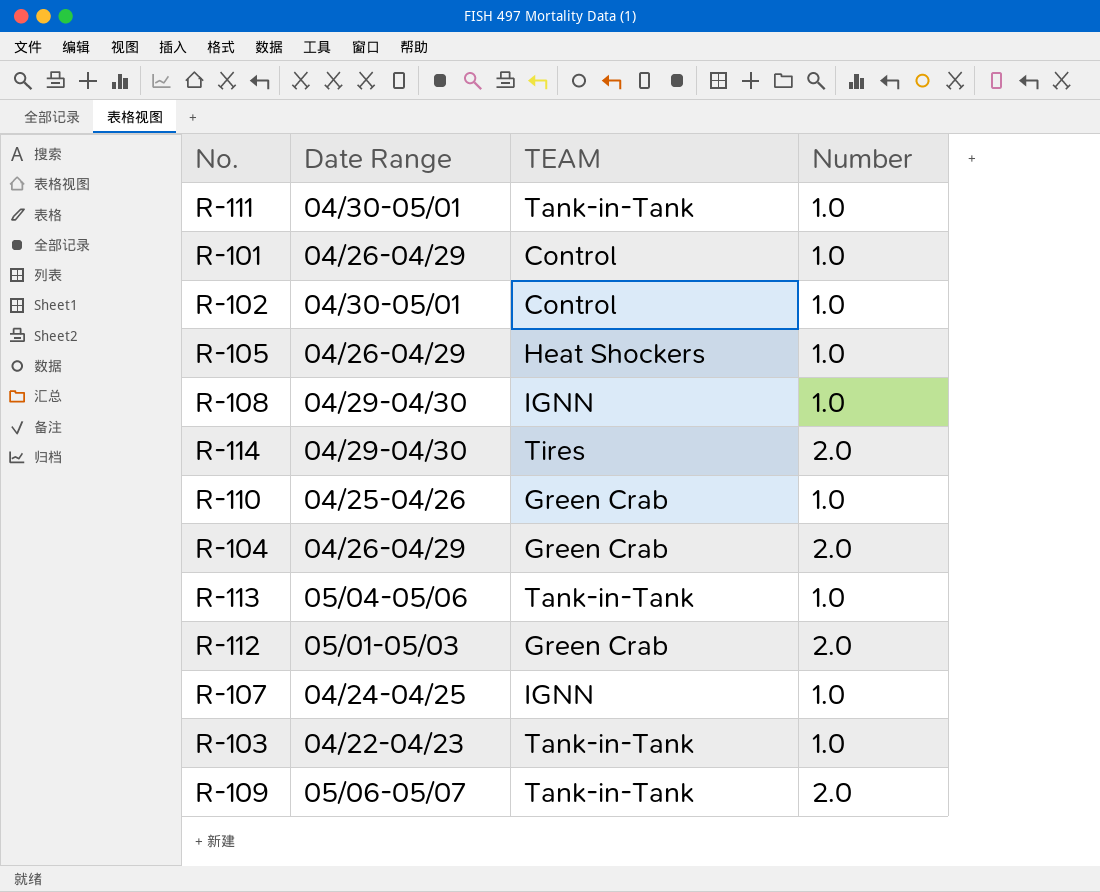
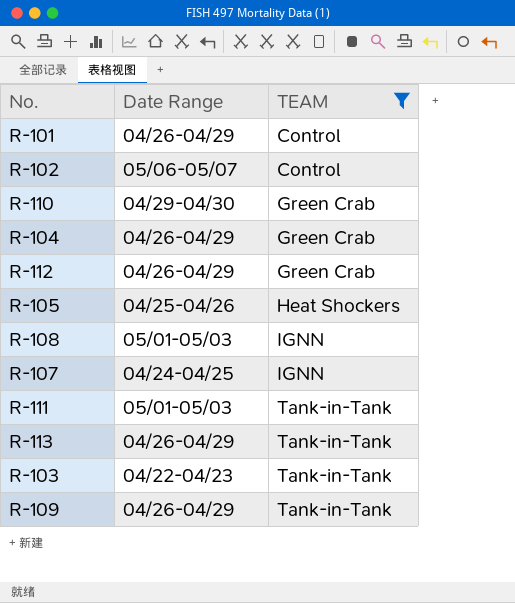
filter: none -> TEAM != Tires
row order: none -> TEAM ascending
column Number | position: 4 -> none
R-102 | Date Range: 04/30-05/01 -> 05/06-05/07
R-110 | Date Range: 04/25-04/26 -> 04/29-04/30
R-112 | Date Range: 05/01-05/03 -> 04/26-04/29
R-105 | Date Range: 04/26-04/29 -> 04/25-04/26
R-108 | Date Range: 04/29-04/30 -> 05/01-05/03
R-111 | Date Range: 04/30-05/01 -> 05/01-05/03
R-113 | Date Range: 05/04-05/06 -> 04/26-04/29
R-109 | Date Range: 05/06-05/07 -> 04/26-04/29

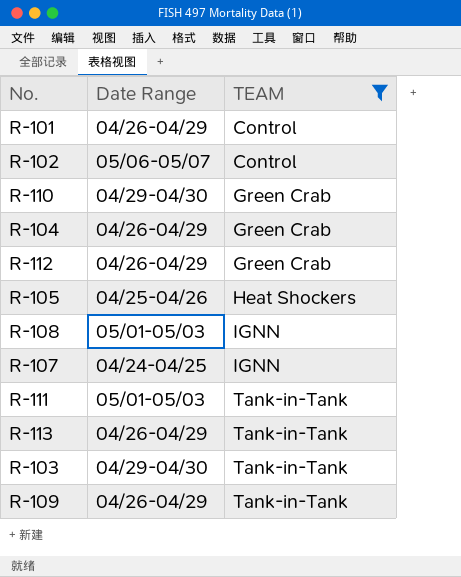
R-103 | Date Range: 04/22-04/23 -> 04/29-04/30

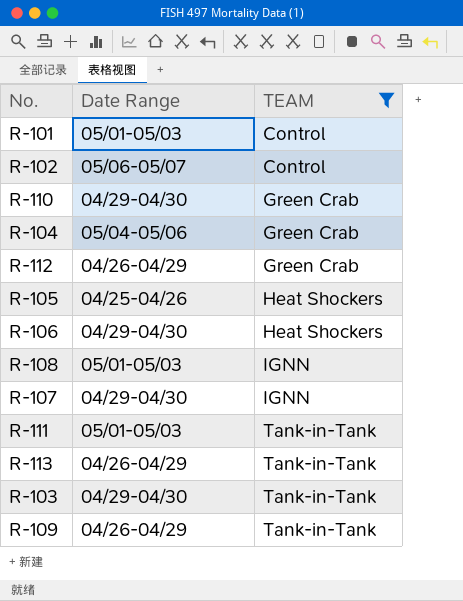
R-101 | Date Range: 04/26-04/29 -> 05/01-05/03
R-104 | Date Range: 04/26-04/29 -> 05/04-05/06
row R-106: none -> 04/29-04/30 | Heat Shockers
R-107 | Date Range: 04/24-04/25 -> 04/29-04/30

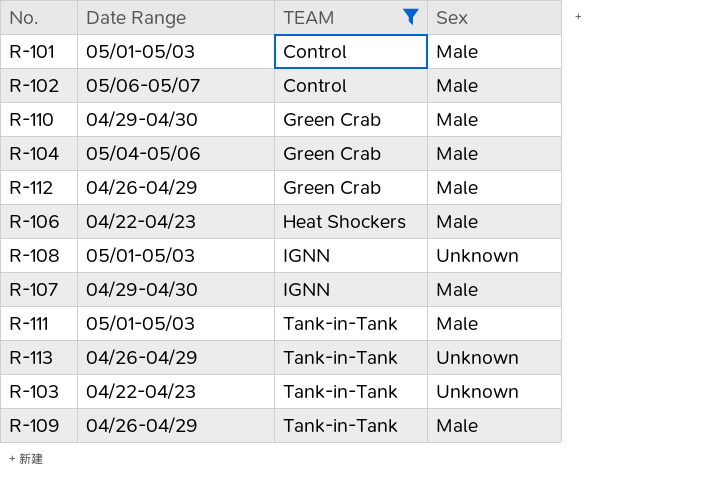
column Sex | position: none -> 4
row R-105: 04/25-04/26 | Heat Shockers -> none
R-106 | Date Range: 04/29-04/30 -> 04/22-04/23
R-103 | Date Range: 04/29-04/30 -> 04/22-04/23

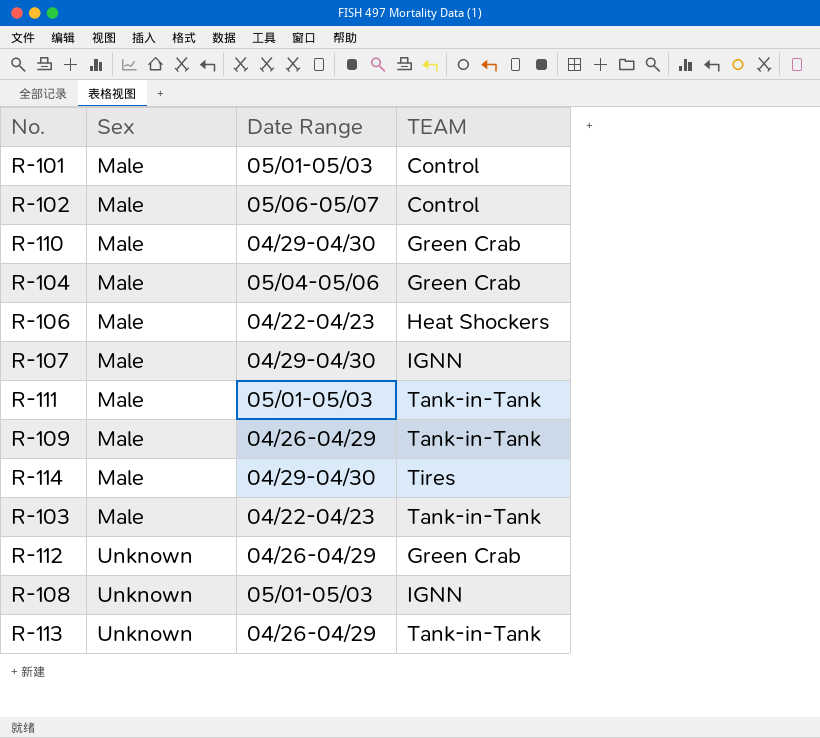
filter: TEAM != Tires -> none
row order: TEAM ascending -> Sex ascending
column Sex | position: 4 -> 2
R-103 | Sex: Unknown -> Male
R-112 | Sex: Male -> Unknown

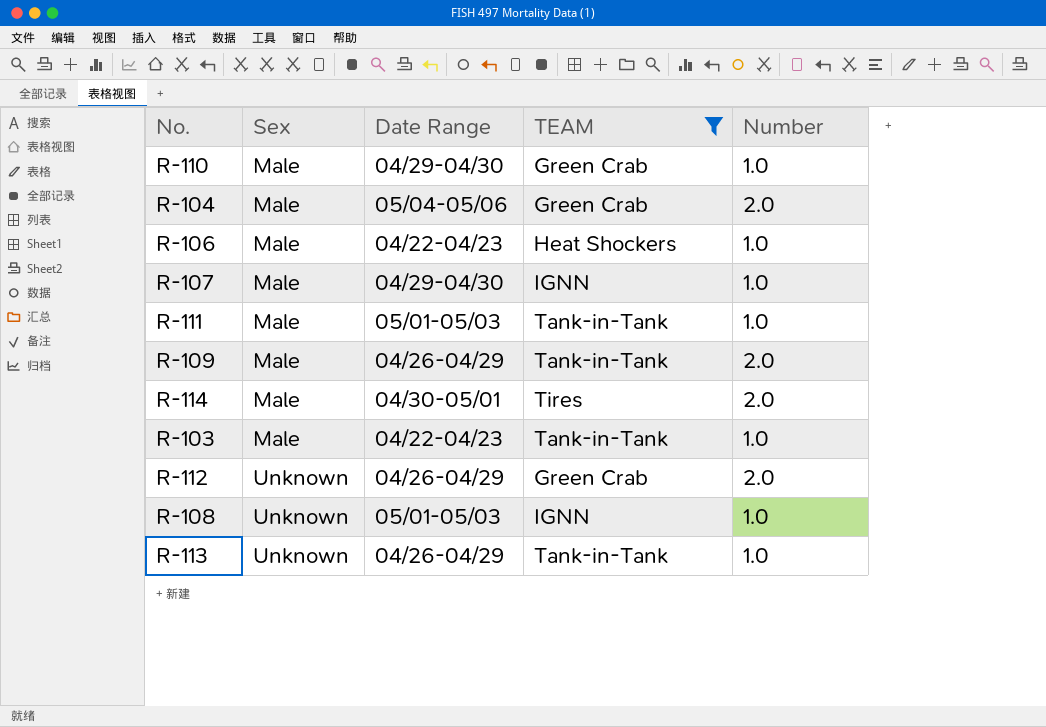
filter: none -> TEAM != Control
column Number | position: none -> 5
R-114 | Date Range: 04/29-04/30 -> 04/30-05/01

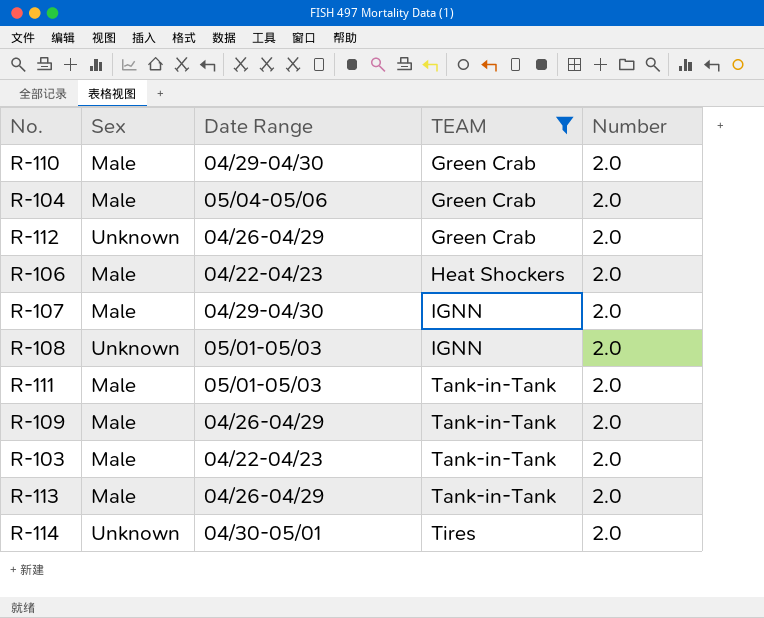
row order: Sex ascending -> TEAM ascending
R-110 | Number: 1.0 -> 2.0
R-106 | Number: 1.0 -> 2.0
R-107 | Number: 1.0 -> 2.0
R-108 | Number: 1.0 -> 2.0
R-111 | Number: 1.0 -> 2.0
R-103 | Number: 1.0 -> 2.0
R-113 | Sex: Unknown -> Male
R-113 | Number: 1.0 -> 2.0
R-114 | Sex: Male -> Unknown

